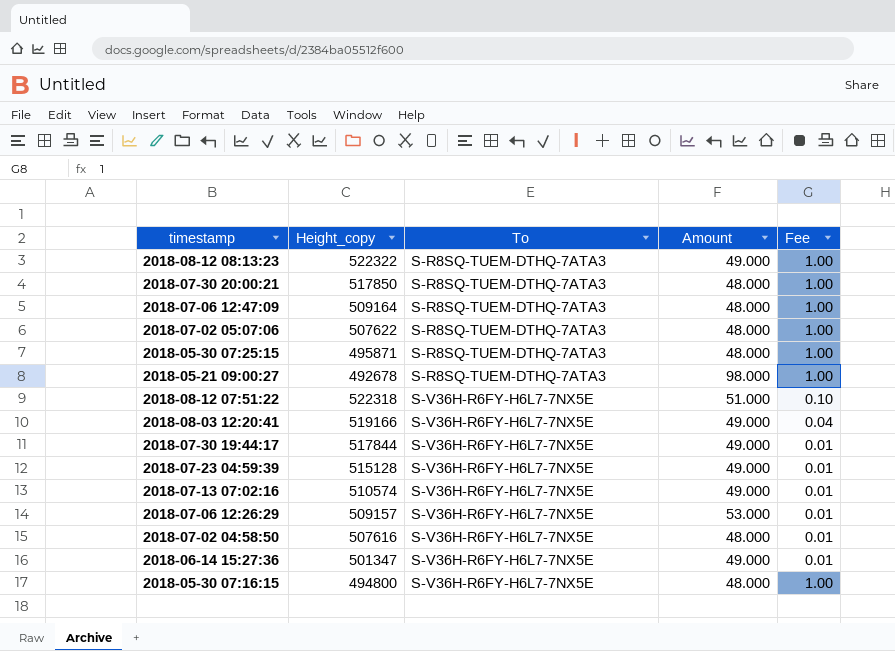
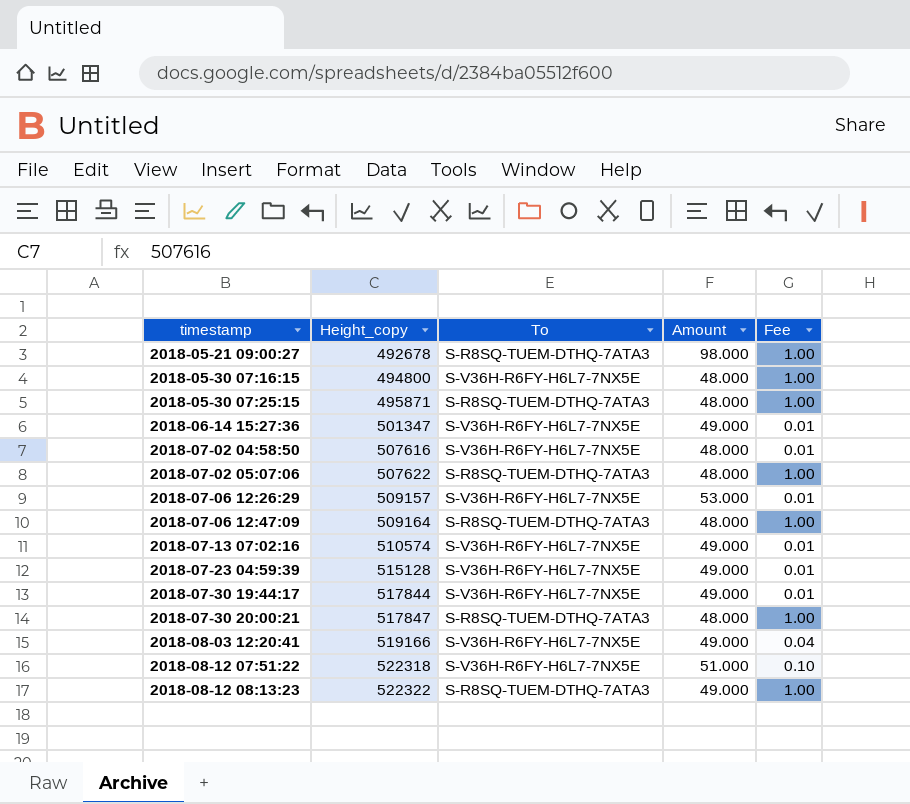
row order: To ascending -> timestamp ascending
2018-07-30 20:00:21 | Height_copy: 517850 -> 517847

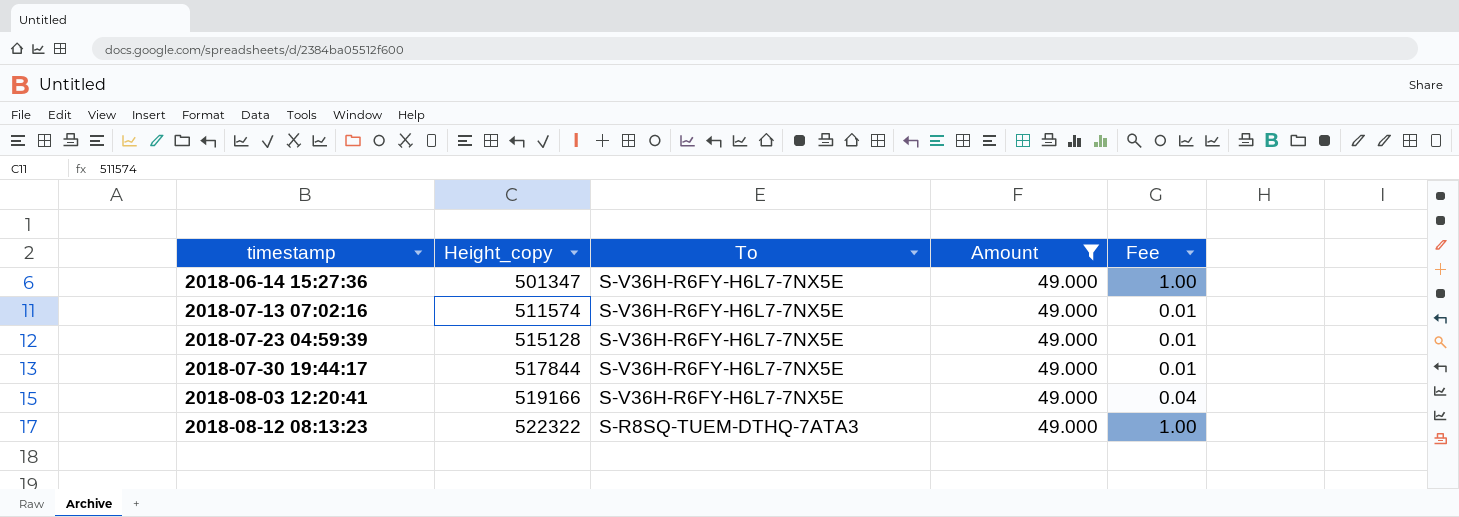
filter: none -> Amount = 49.000
2018-06-14 15:27:36 | Fee: 0.01 -> 1.00
2018-07-13 07:02:16 | Height_copy: 510574 -> 511574

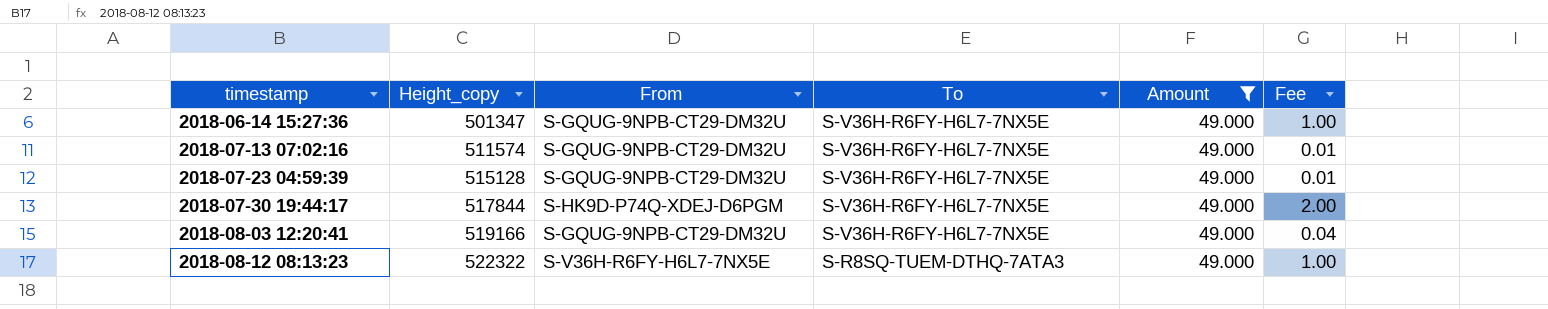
column From | position: none -> 3
2018-07-30 19:44:17 | Fee: 0.01 -> 2.00

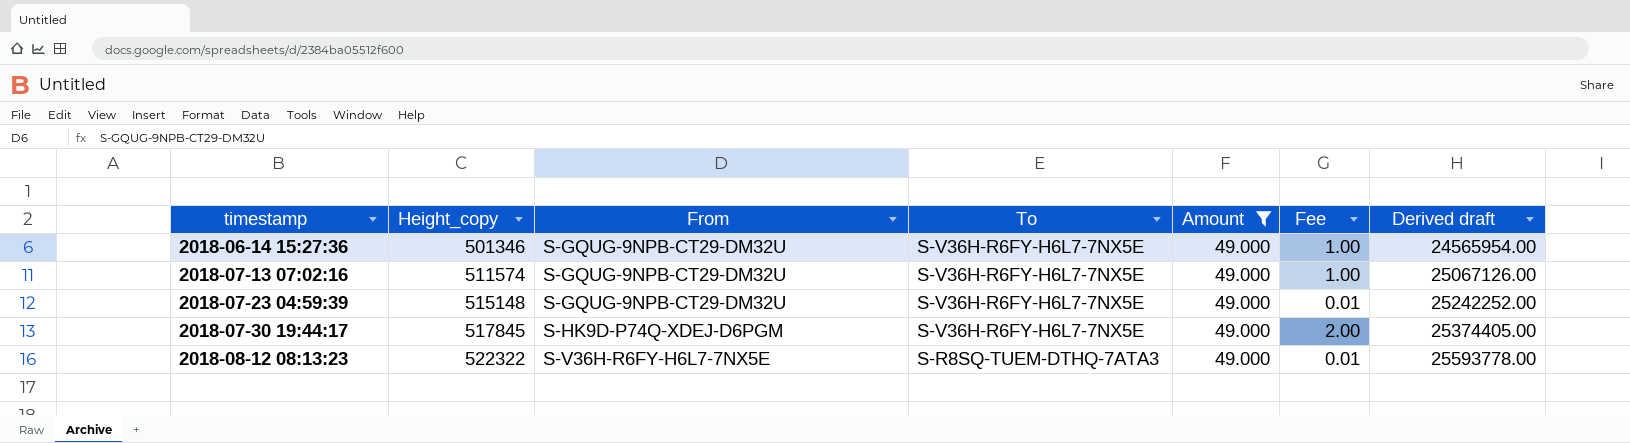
column Derived draft | formula: none -> [Height_copy] * [Amount]
row 2018-08-03 12:20:41: 519166 | S-GQUG-9NPB-CT29-DM32U | S-V36H-R6FY-H6L7-7NX5E | 49.000 | 0.04 -> none
2018-06-14 15:27:36 | Height_copy: 501347 -> 501346
2018-07-13 07:02:16 | Fee: 0.01 -> 1.00
2018-07-23 04:59:39 | Height_copy: 515128 -> 515148
2018-07-30 19:44:17 | Height_copy: 517844 -> 517845
2018-08-12 08:13:23 | Fee: 1.00 -> 0.01

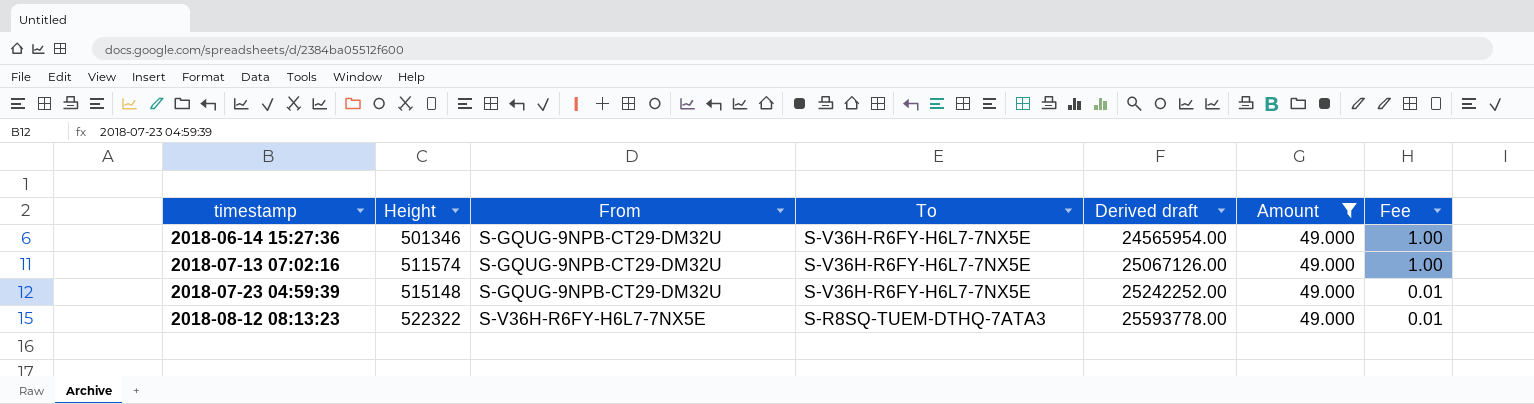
column name: Height_copy -> Height
column Derived draft | position: 7 -> 5
row 2018-07-30 19:44:17: 517845 | S-HK9D-P74Q-XDEJ-D6PGM | S-V36H-R6FY-H6L7-7NX5E | 49.000 | 2.00 | 25374405.00 -> none

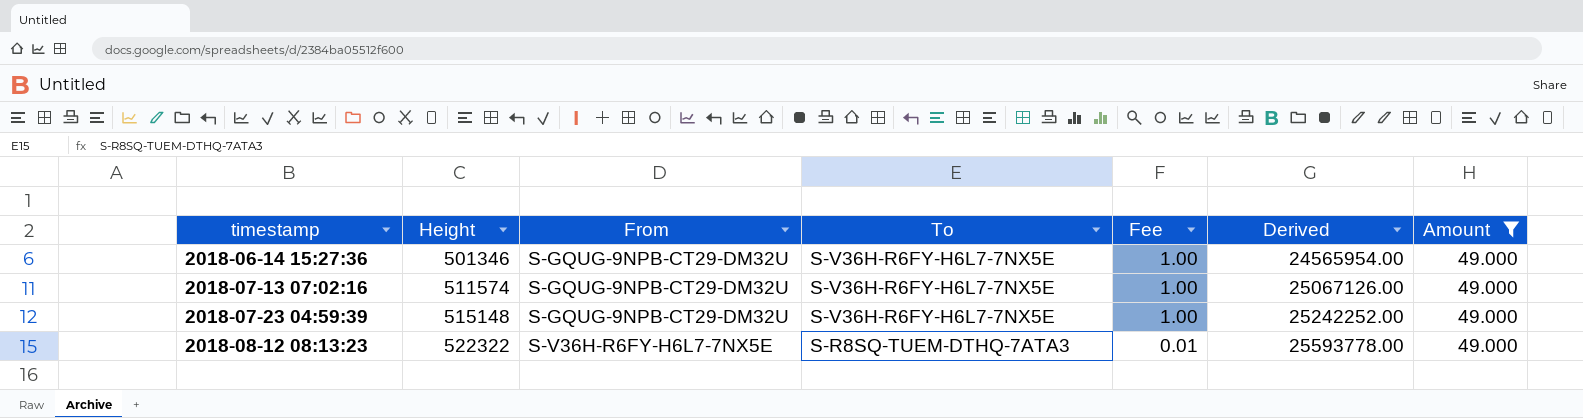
column Fee | position: 7 -> 5
column name: Derived draft -> Derived
2018-07-23 04:59:39 | Fee: 0.01 -> 1.00

